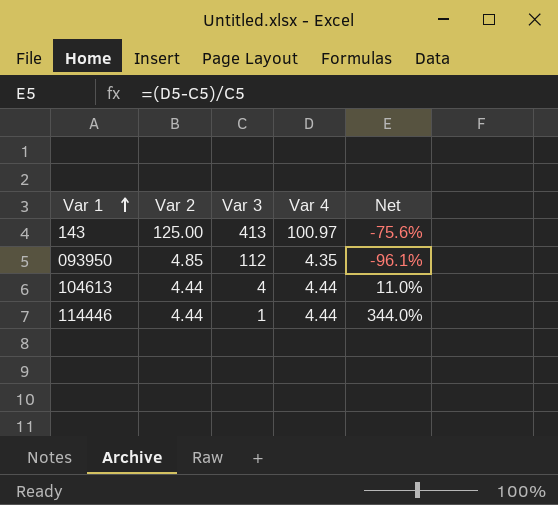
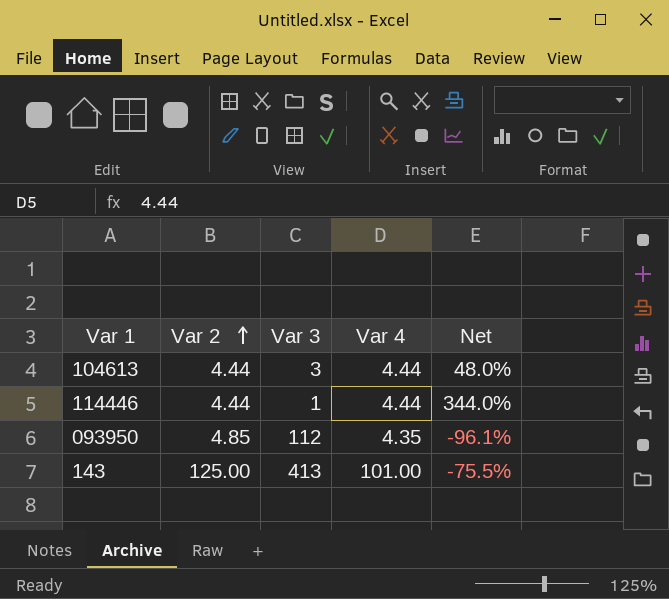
row order: Var 1 ascending -> Var 2 ascending
104613 | Var 3: 4 -> 3
104613 | Net: 11.0% -> 48.0%
143 | Var 4: 100.97 -> 101.00
143 | Net: -75.6% -> -75.5%

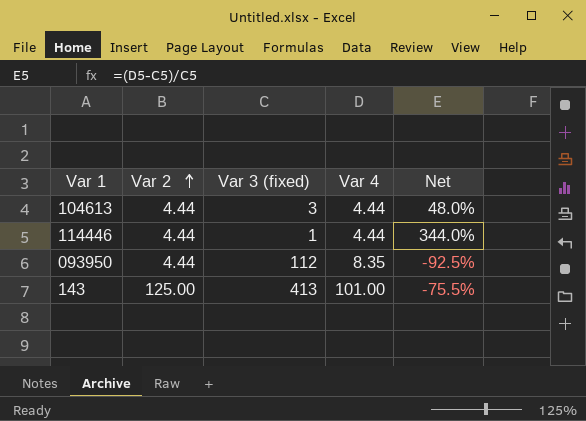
column name: Var 3 -> Var 3 (fixed)
093950 | Var 2: 4.85 -> 4.44
093950 | Var 4: 4.35 -> 8.35
093950 | Net: -96.1% -> -92.5%

